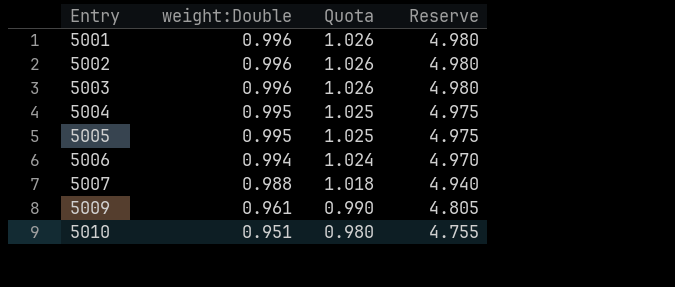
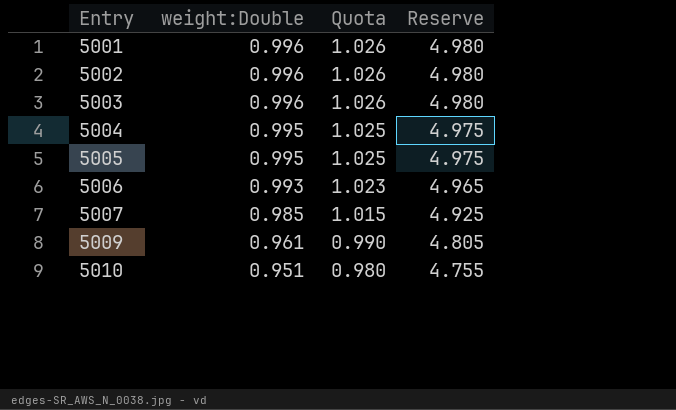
5006 | weight:Double: 0.994 -> 0.993
5006 | Quota: 1.024 -> 1.023
5006 | Reserve: 4.970 -> 4.965
5007 | weight:Double: 0.988 -> 0.985
5007 | Quota: 1.018 -> 1.015
5007 | Reserve: 4.940 -> 4.925

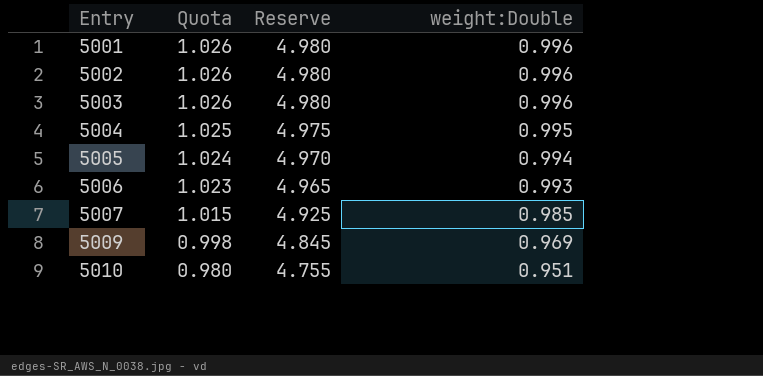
column weight:Double | position: 2 -> 4
5005 | Quota: 1.025 -> 1.024
5005 | Reserve: 4.975 -> 4.970
5005 | weight:Double: 0.995 -> 0.994
5009 | Quota: 0.990 -> 0.998
5009 | Reserve: 4.805 -> 4.845
5009 | weight:Double: 0.961 -> 0.969

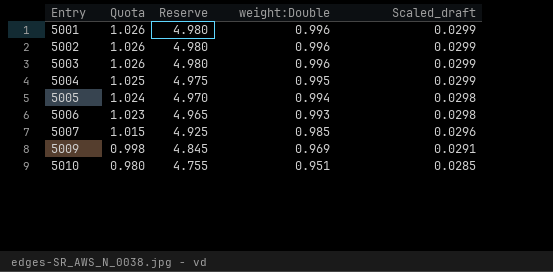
column Scaled_draft | formula: none -> [weight:Double] * 0.03

